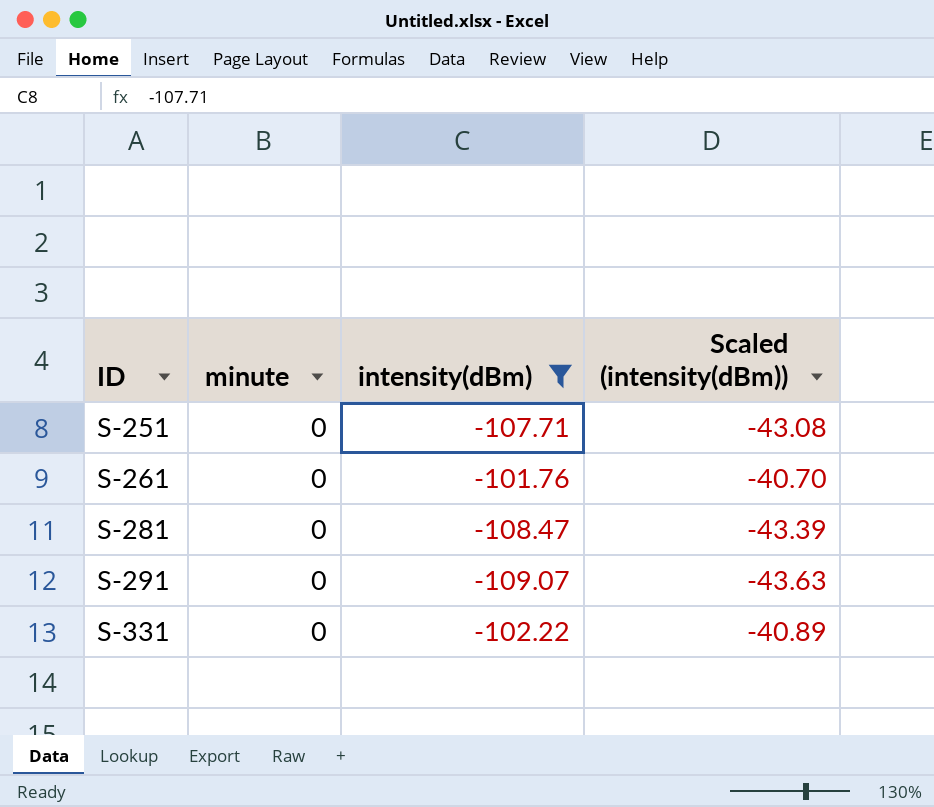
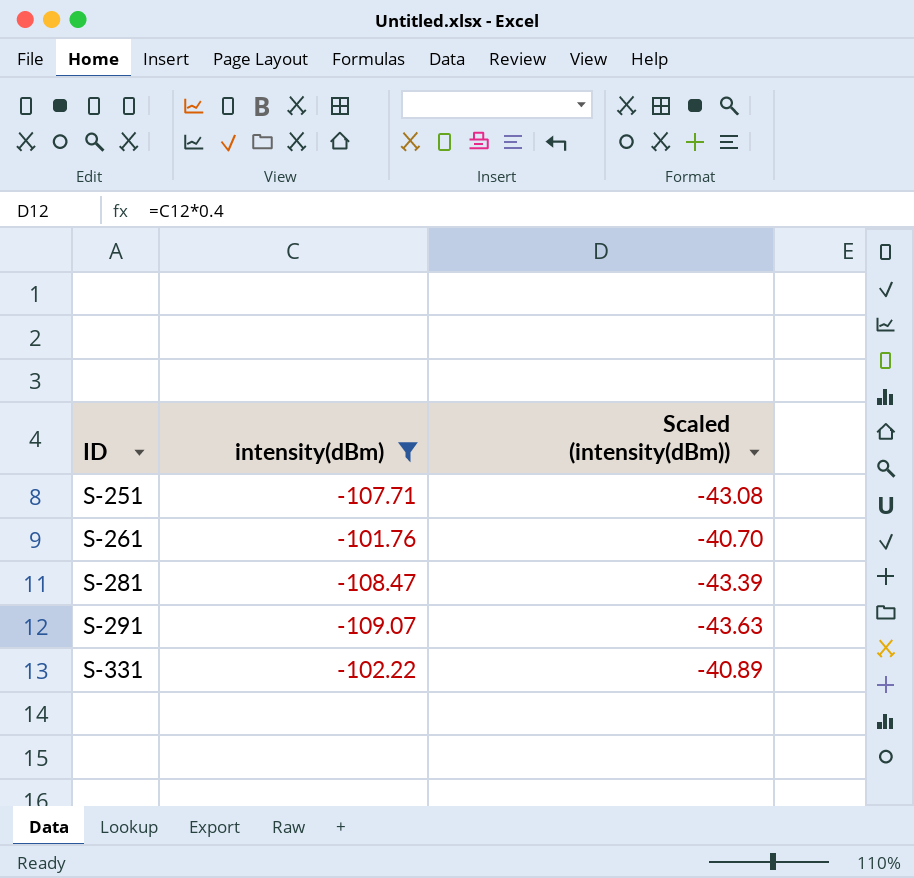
column minute | position: 2 -> none

